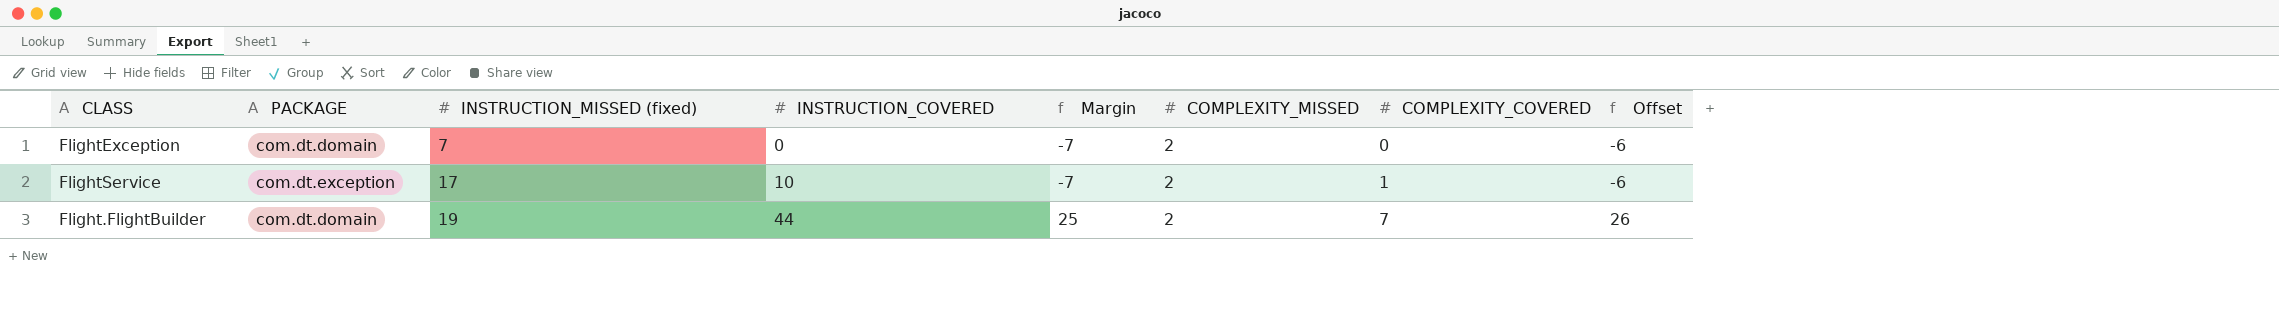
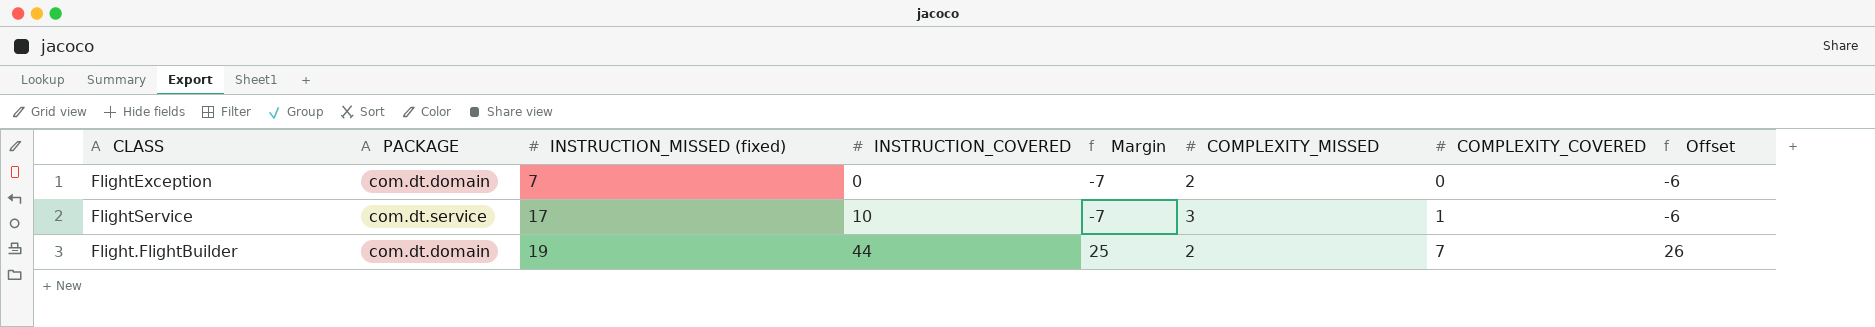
FlightService | PACKAGE: com.dt.exception -> com.dt.service
FlightService | COMPLEXITY_MISSED: 2 -> 3

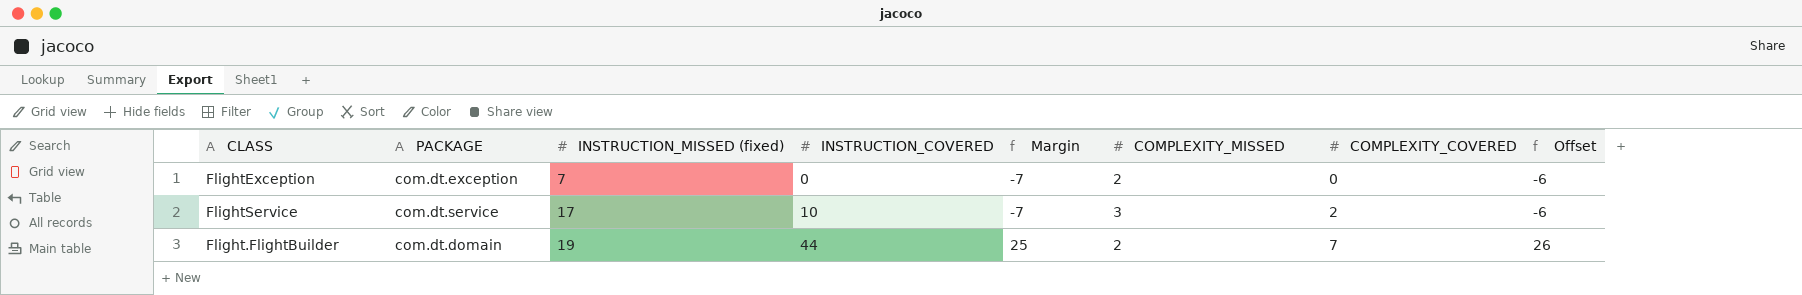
FlightException | PACKAGE: com.dt.domain -> com.dt.exception
FlightService | COMPLEXITY_COVERED: 1 -> 2

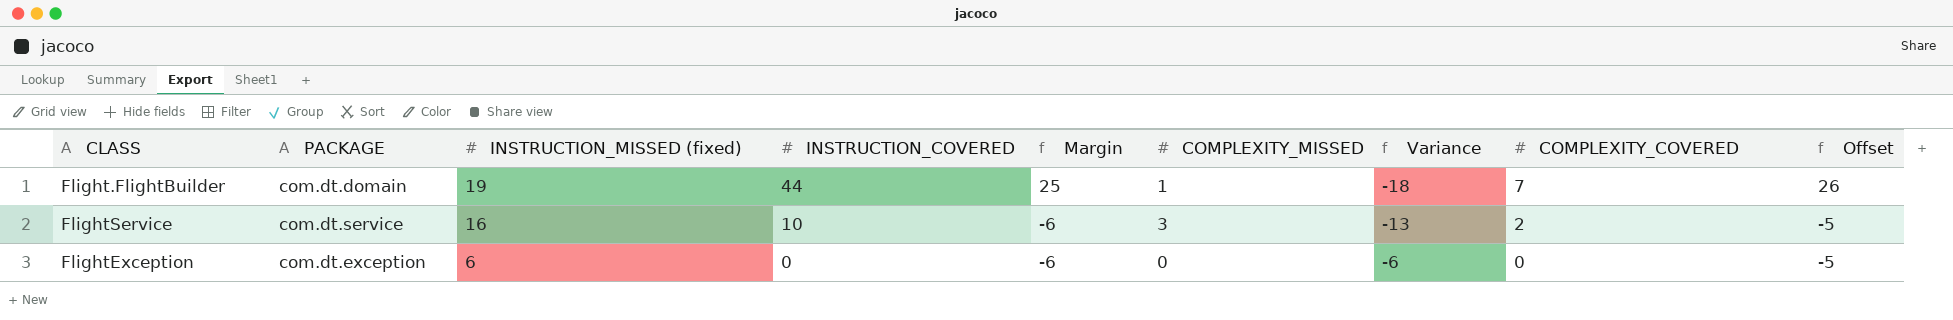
row order: INSTRUCTION_MISSED (fixed) ascending -> INSTRUCTION_MISSED (fixed) descending
column Variance | formula: none -> [COMPLEXITY_MISSED] - [INSTRUCTION_MISSED (fixed)]
Flight.FlightBuilder | COMPLEXITY_MISSED: 2 -> 1
FlightService | INSTRUCTION_MISSED (fixed): 17 -> 16
FlightService | Margin: -7 -> -6
FlightService | Offset: -6 -> -5
FlightException | INSTRUCTION_MISSED (fixed): 7 -> 6
FlightException | Margin: -7 -> -6
FlightException | COMPLEXITY_MISSED: 2 -> 0
FlightException | Offset: -6 -> -5

